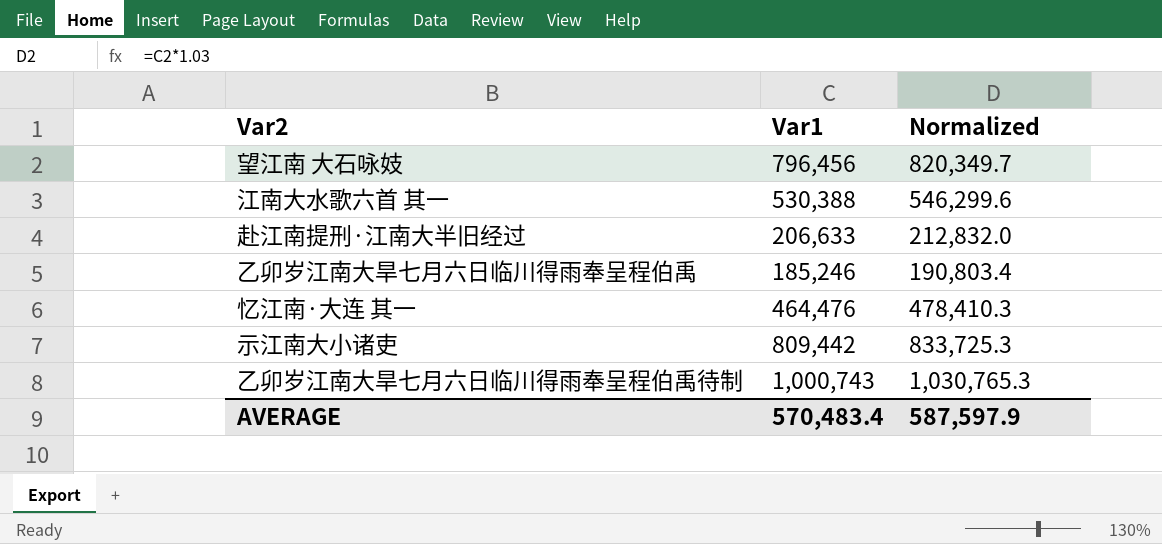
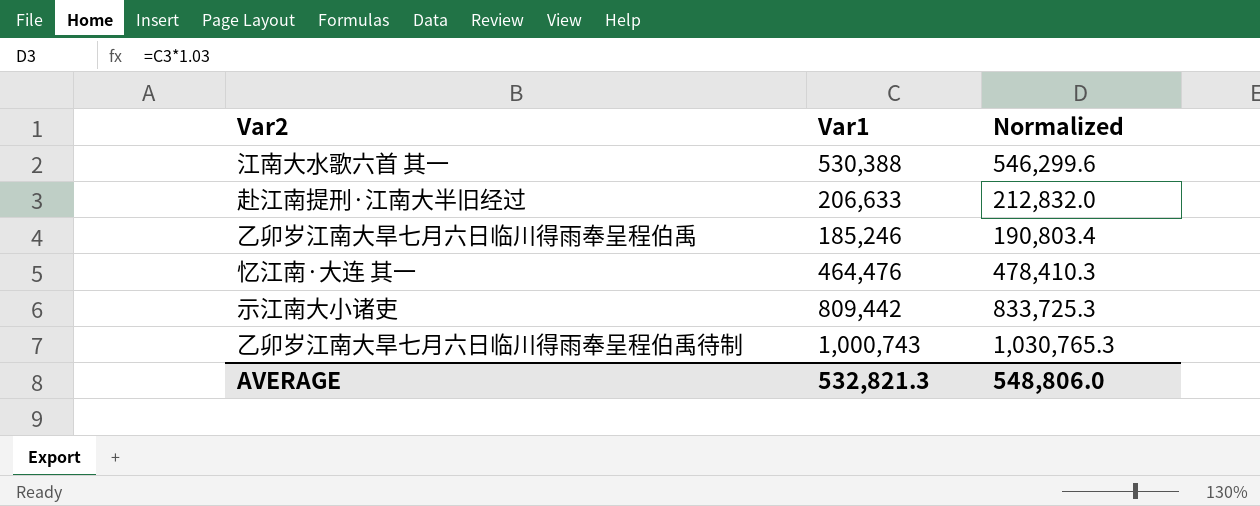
row 望江南 大石咏妓: 796,456 | 820,349.7 -> none
AVERAGE | Var1: 570,483.4 -> 532,821.3
AVERAGE | Normalized: 587,597.9 -> 548,806.0

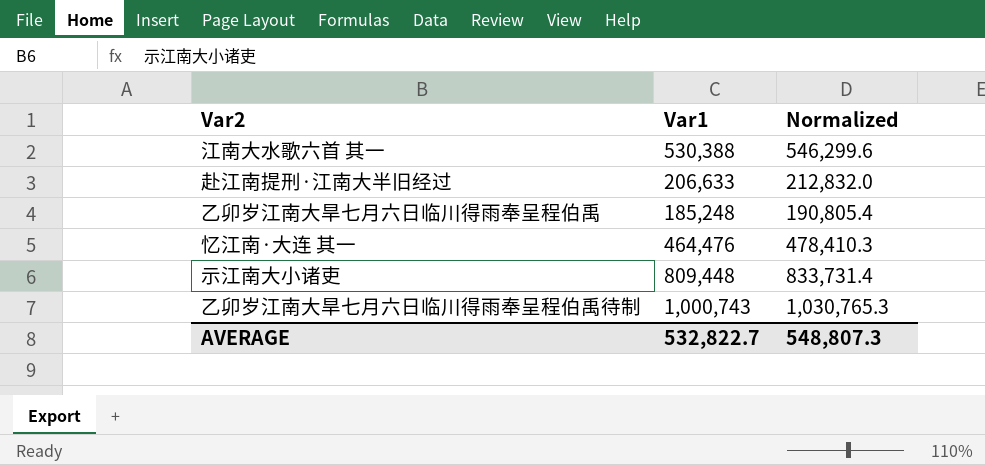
乙卯岁江南大旱七月六日临川得雨奉呈程伯禹 | Var1: 185,246 -> 185,248
乙卯岁江南大旱七月六日临川得雨奉呈程伯禹 | Normalized: 190,803.4 -> 190,805.4
示江南大小诸吏 | Var1: 809,442 -> 809,448
示江南大小诸吏 | Normalized: 833,725.3 -> 833,731.4
AVERAGE | Var1: 532,821.3 -> 532,822.7
AVERAGE | Normalized: 548,806.0 -> 548,807.3

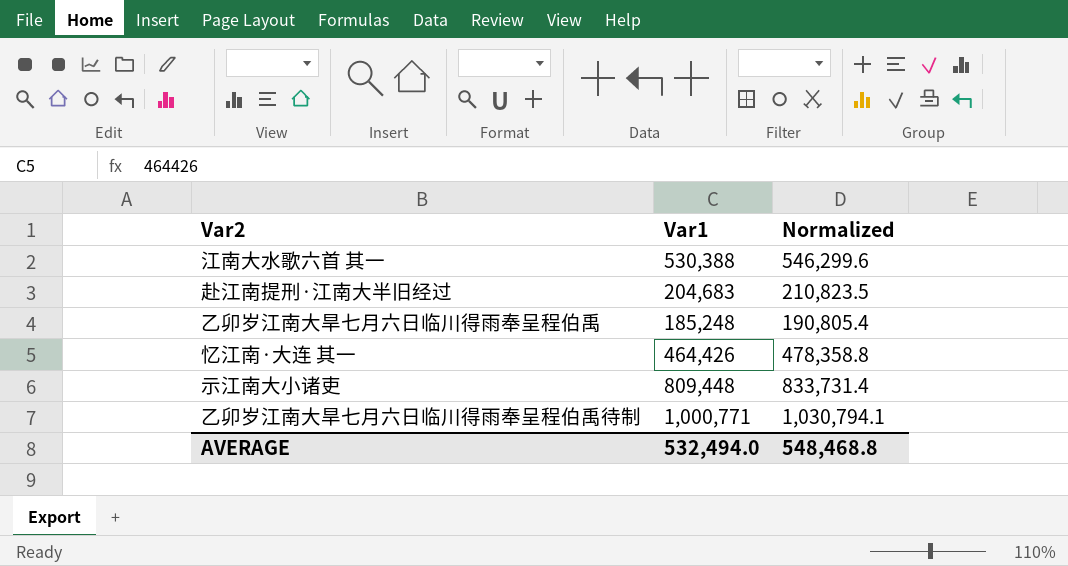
赴江南提刑·江南大半旧经过 | Var1: 206,633 -> 204,683
赴江南提刑·江南大半旧经过 | Normalized: 212,832.0 -> 210,823.5
忆江南·大连 其一 | Var1: 464,476 -> 464,426
忆江南·大连 其一 | Normalized: 478,410.3 -> 478,358.8
乙卯岁江南大旱七月六日临川得雨奉呈程伯禹待制 | Var1: 1,000,743 -> 1,000,771
乙卯岁江南大旱七月六日临川得雨奉呈程伯禹待制 | Normalized: 1,030,765.3 -> 1,030,794.1
AVERAGE | Var1: 532,822.7 -> 532,494.0
AVERAGE | Normalized: 548,807.3 -> 548,468.8

